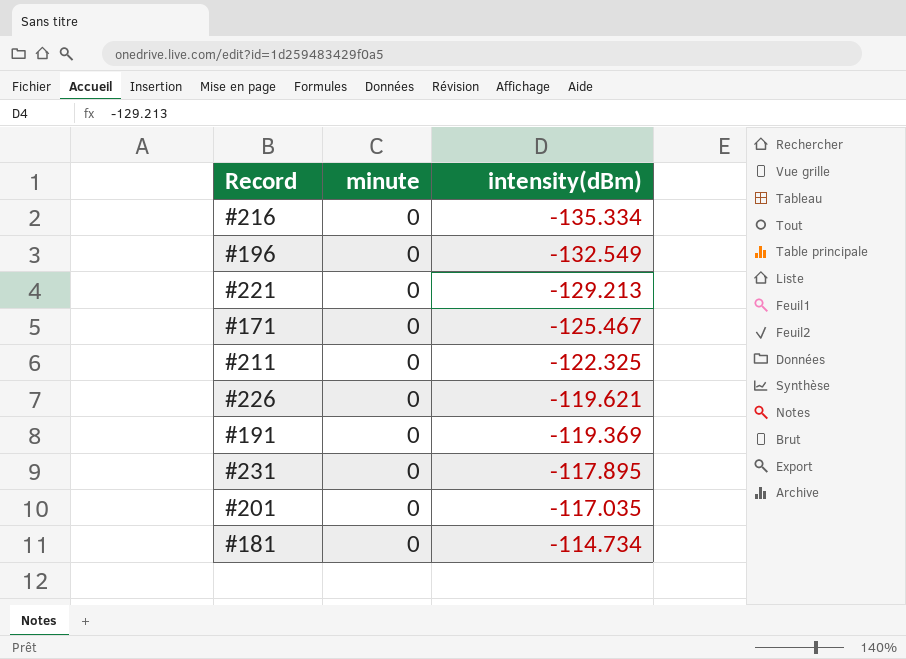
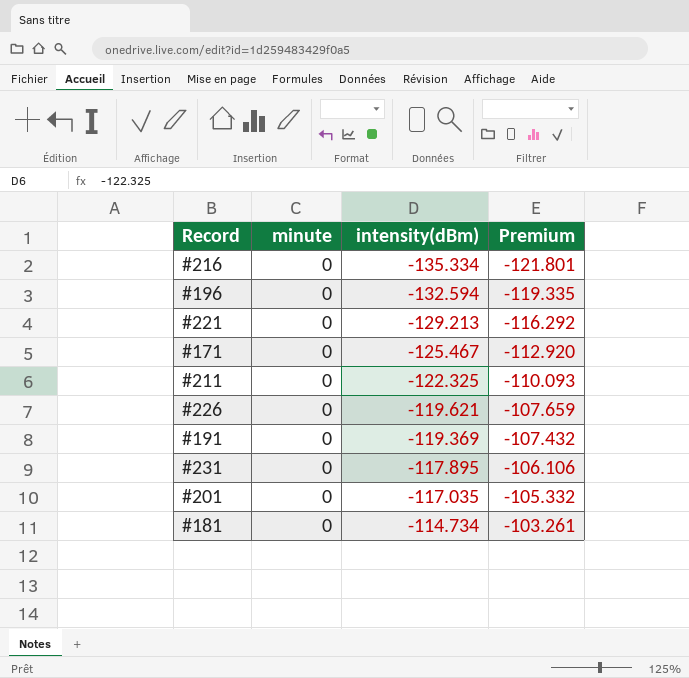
column Premium | formula: none -> [intensity(dBm)] * 0.9
#196 | intensity(dBm): -132.549 -> -132.594

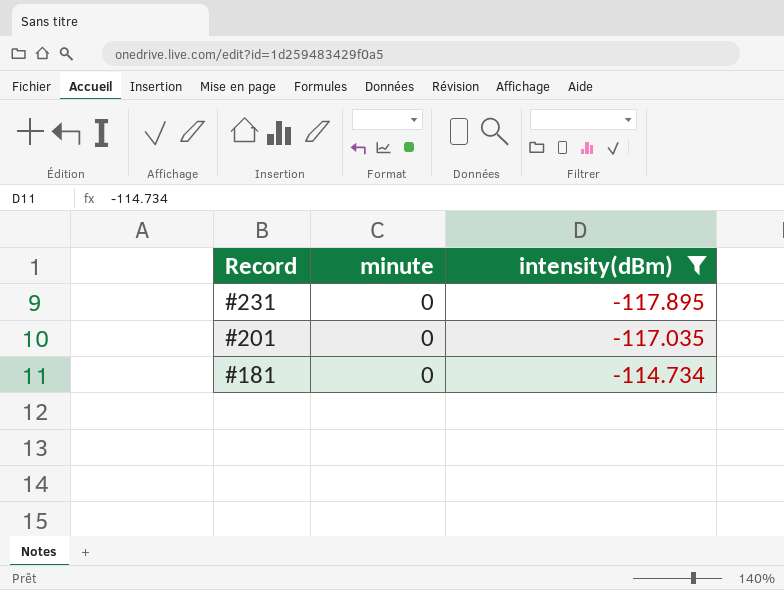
filter: none -> intensity(dBm) >= -117.895
column Premium | formula: [intensity(dBm)] * 0.9 -> none

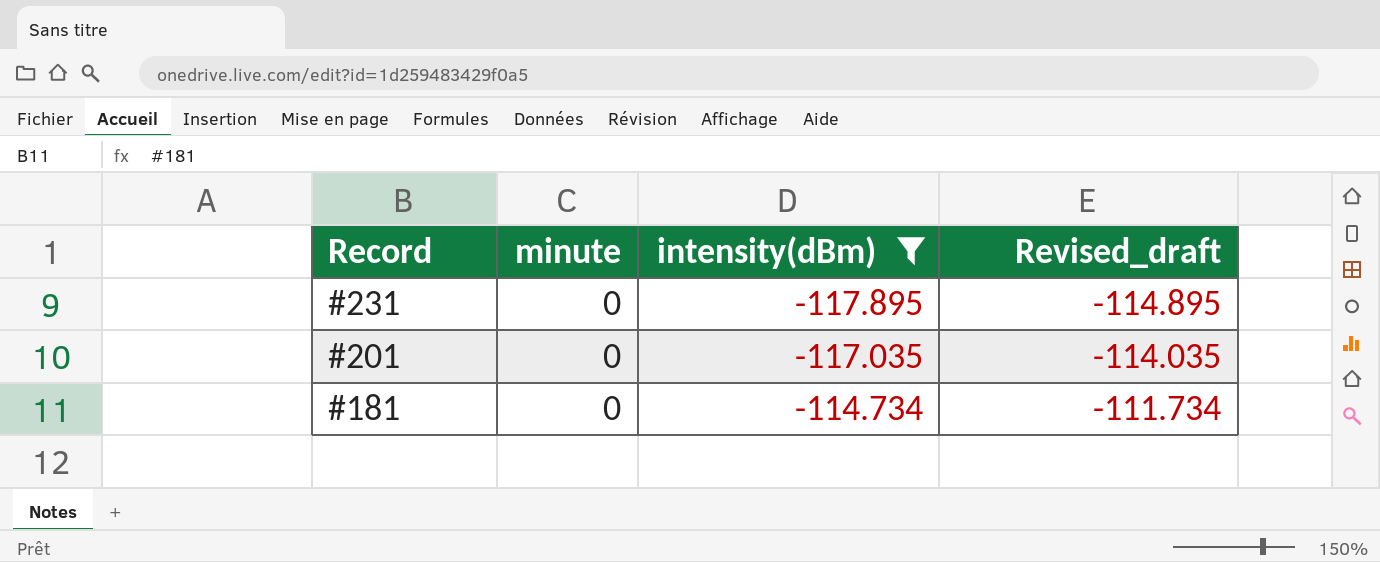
column Revised_draft | formula: none -> [intensity(dBm)] + 3

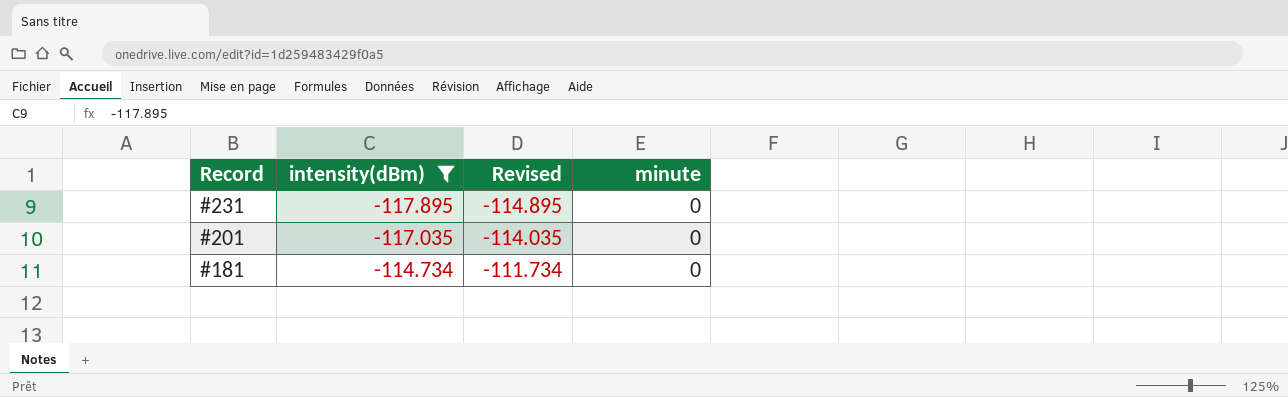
column name: Revised_draft -> Revised
column minute | position: 2 -> 4

